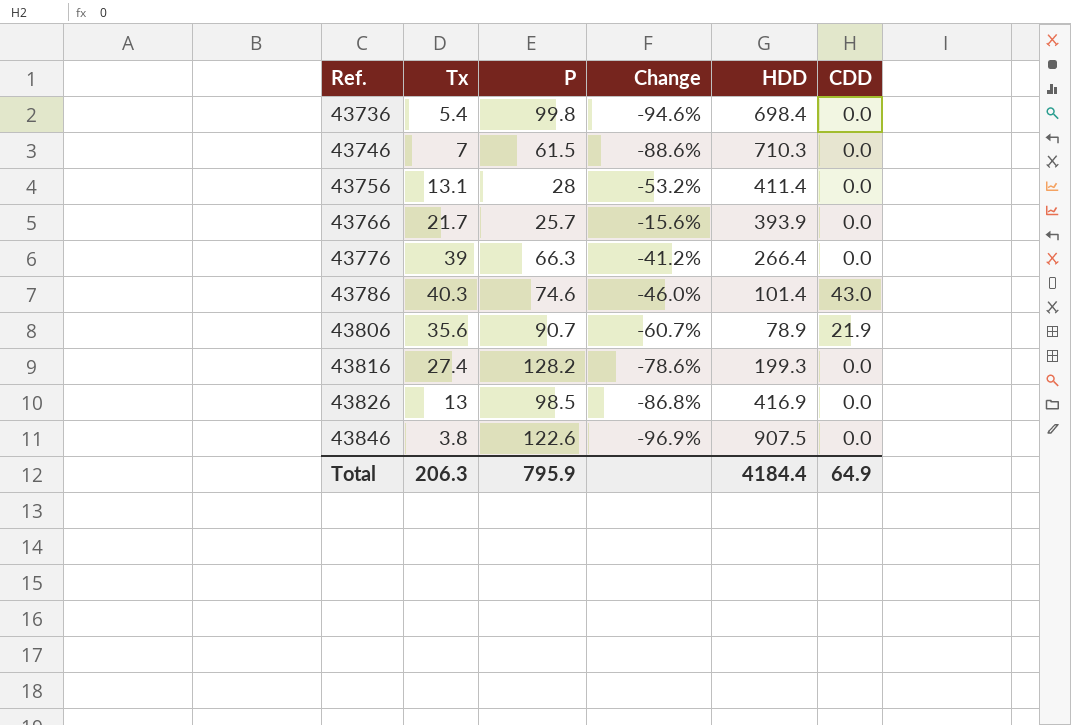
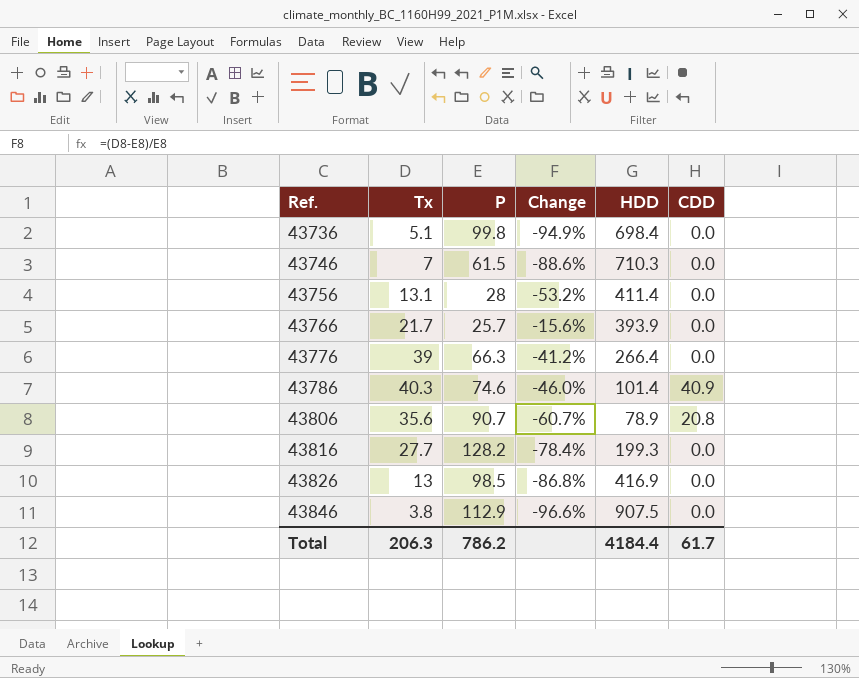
43736 | Tx: 5.4 -> 5.1
43736 | Change: -94.6% -> -94.9%
43786 | CDD: 43.0 -> 40.9
43806 | CDD: 21.9 -> 20.8
43816 | Tx: 27.4 -> 27.7
43816 | Change: -78.6% -> -78.4%
43846 | P: 122.6 -> 112.9
43846 | Change: -96.9% -> -96.6%
Total | P: 795.9 -> 786.2
Total | CDD: 64.9 -> 61.7

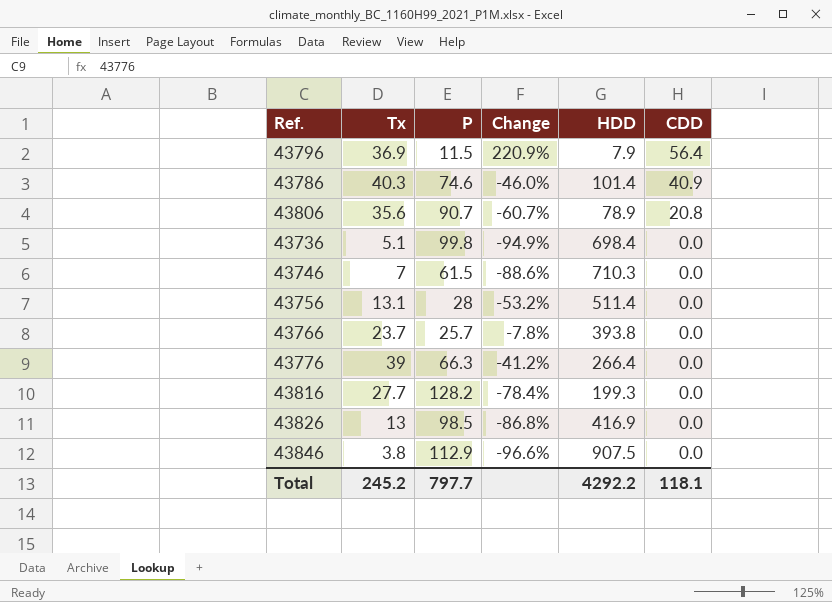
row order: Ref. ascending -> CDD descending
row 43796: none -> 36.9 | 11.5 | 220.9% | 7.9 | 56.4
43756 | HDD: 411.4 -> 511.4
43766 | Tx: 21.7 -> 23.7
43766 | Change: -15.6% -> -7.8%
43766 | HDD: 393.9 -> 393.8
Total | Tx: 206.3 -> 245.2
Total | P: 786.2 -> 797.7
Total | HDD: 4184.4 -> 4292.2
Total | CDD: 61.7 -> 118.1

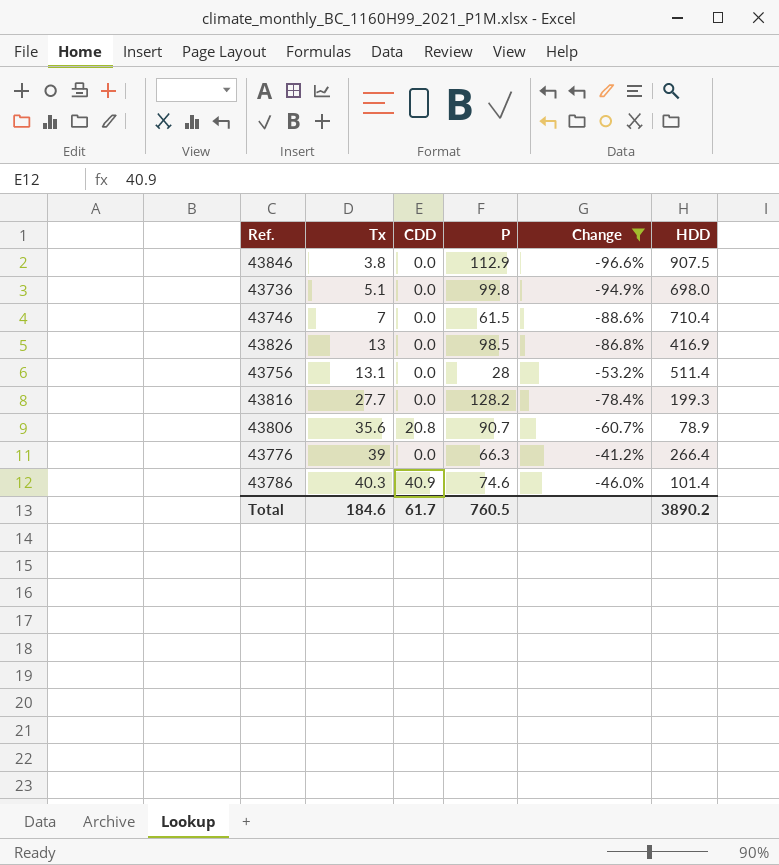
filter: none -> Change <= -41.2%
row order: CDD descending -> Tx ascending
column CDD | position: 6 -> 3
43736 | HDD: 698.4 -> 698.0
43746 | HDD: 710.3 -> 710.4
Total | Tx: 245.2 -> 184.6
Total | CDD: 118.1 -> 61.7
Total | P: 797.7 -> 760.5
Total | HDD: 4292.2 -> 3890.2

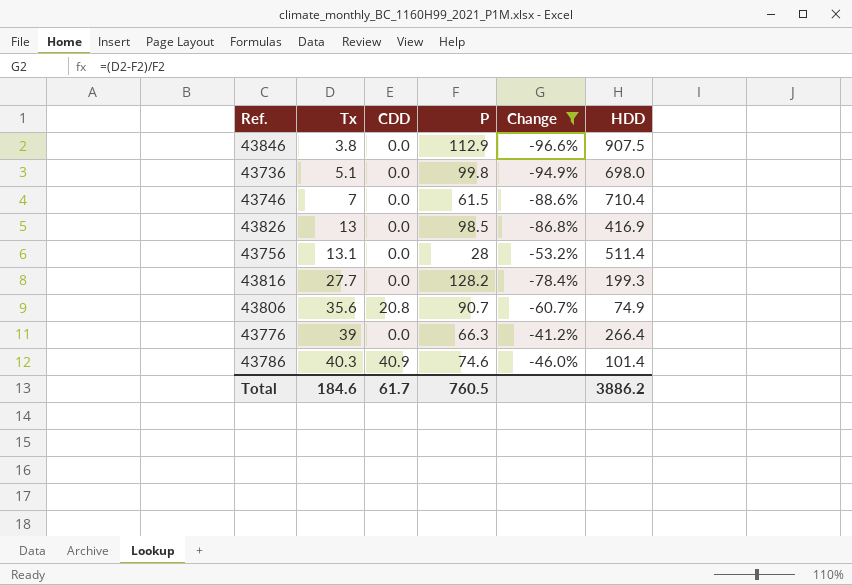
43806 | HDD: 78.9 -> 74.9
Total | HDD: 3890.2 -> 3886.2

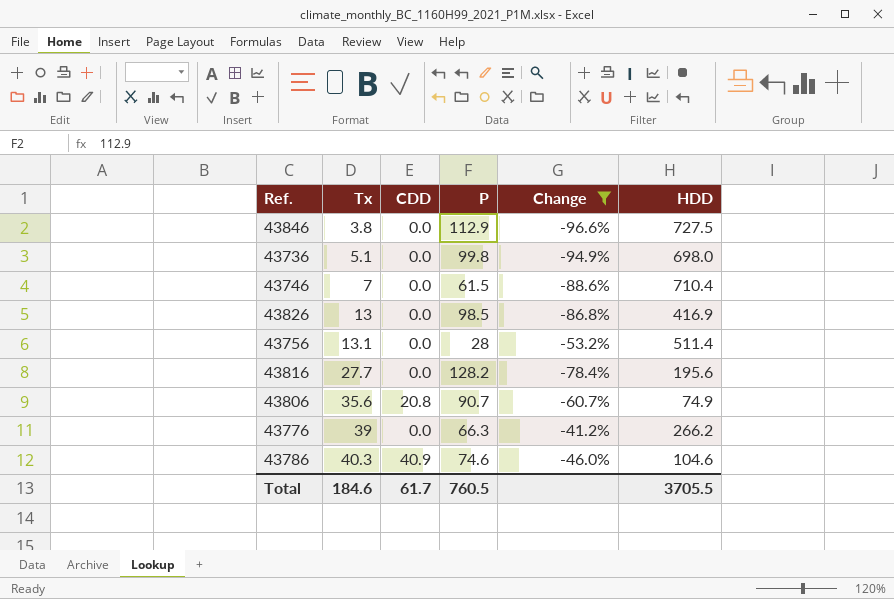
43846 | HDD: 907.5 -> 727.5
43816 | HDD: 199.3 -> 195.6
43776 | HDD: 266.4 -> 266.2
43786 | HDD: 101.4 -> 104.6
Total | HDD: 3886.2 -> 3705.5

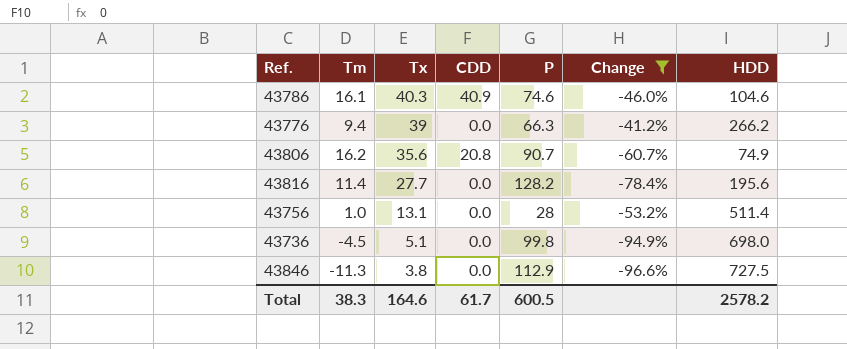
row order: Tx ascending -> Tx descending
column Tm | position: none -> 2
row 43746: 7 | 0.0 | 61.5 | -88.6% | 710.4 -> none
row 43826: 13 | 0.0 | 98.5 | -86.8% | 416.9 -> none
Total | Tx: 184.6 -> 164.6
Total | P: 760.5 -> 600.5
Total | HDD: 3705.5 -> 2578.2

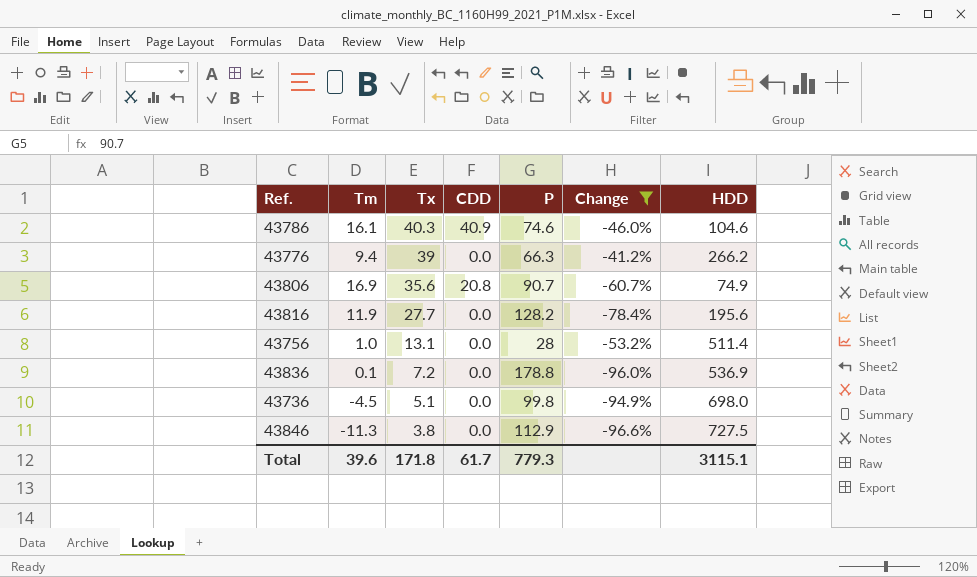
43806 | Tm: 16.2 -> 16.9
43816 | Tm: 11.4 -> 11.9
row 43836: none -> 0.1 | 7.2 | 0.0 | 178.8 | -96.0% | 536.9
Total | Tm: 38.3 -> 39.6
Total | Tx: 164.6 -> 171.8
Total | P: 600.5 -> 779.3
Total | HDD: 2578.2 -> 3115.1

